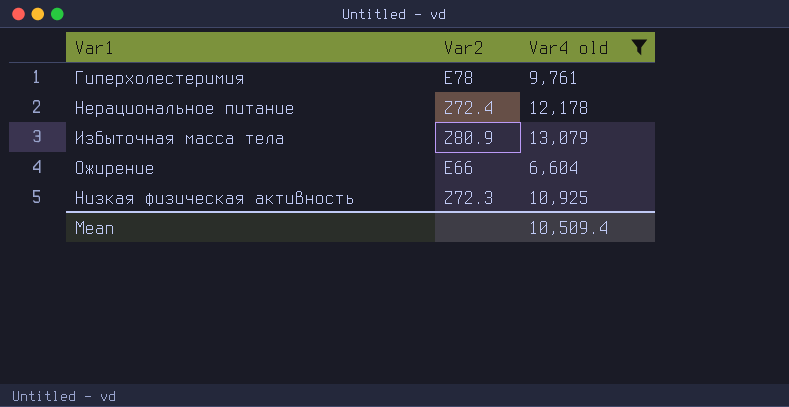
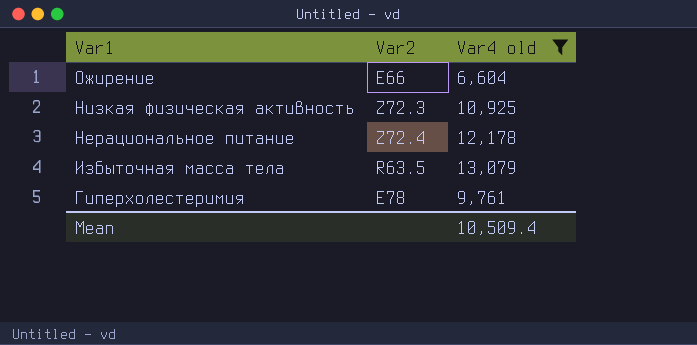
row order: none -> Var1 descending
Избыточная масса тела | Var2: Z80.9 -> R63.5

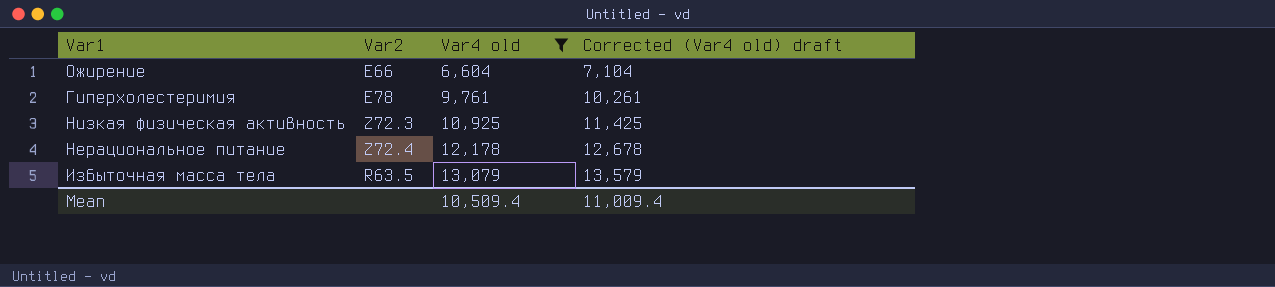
row order: Var1 descending -> Var4 old ascending
column Corrected (Var4 old) draft | formula: none -> [Var4 old] + 500

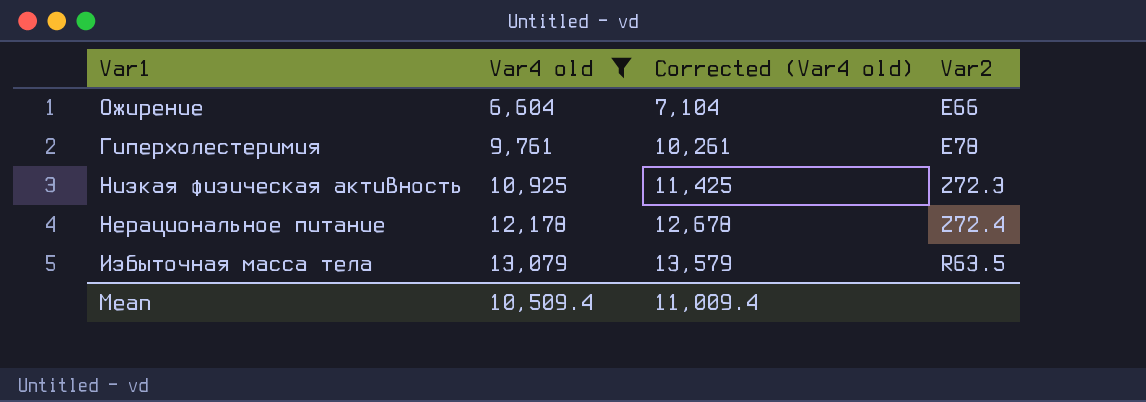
column name: Corrected (Var4 old) draft -> Corrected (Var4 old)
column Var2 | position: 2 -> 4

